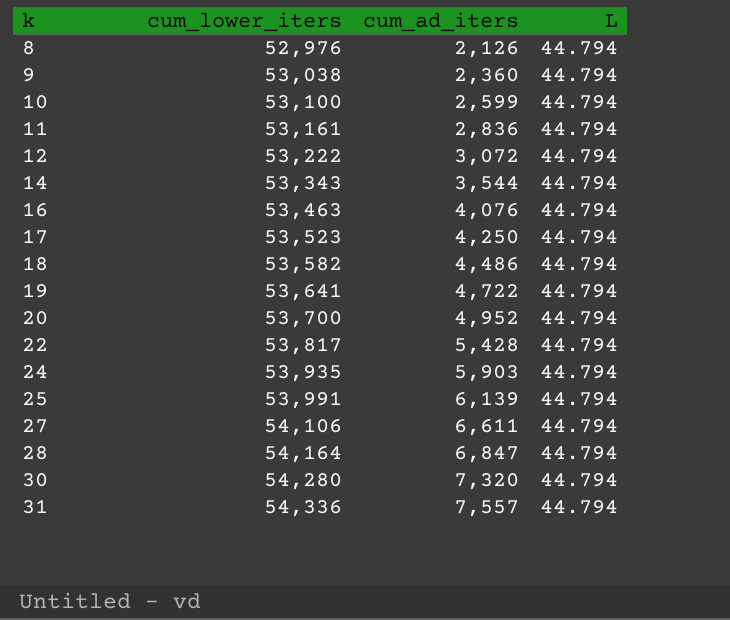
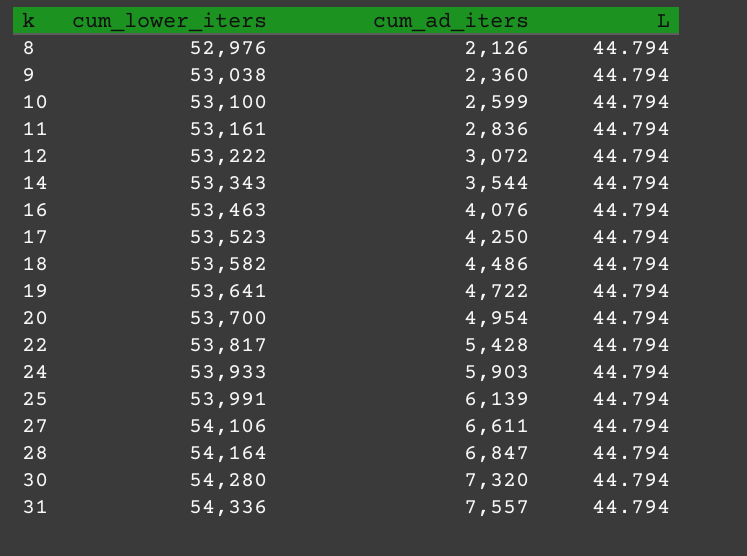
20 | cum_ad_iters: 4,952 -> 4,954
24 | cum_lower_iters: 53,935 -> 53,933

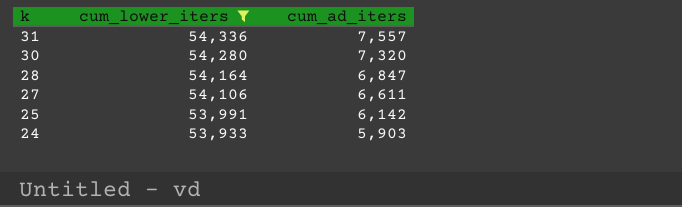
filter: none -> cum_lower_iters >= 53,933
row order: k ascending -> k descending
column L | position: 4 -> none
25 | cum_ad_iters: 6,139 -> 6,142

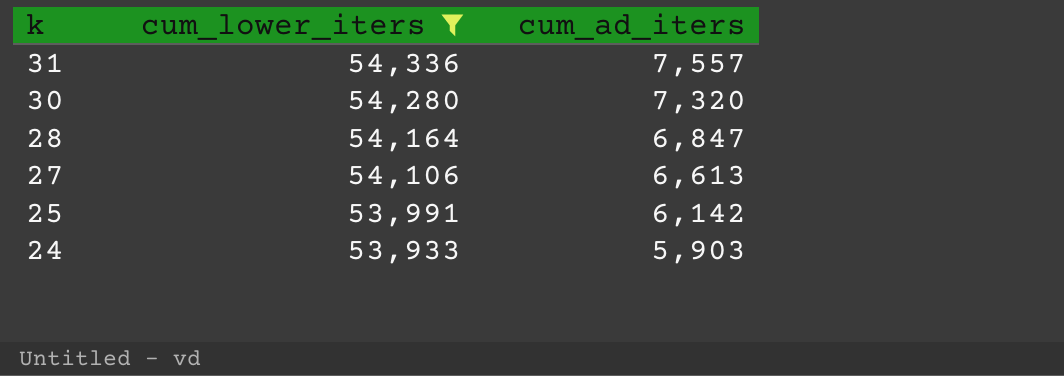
27 | cum_ad_iters: 6,611 -> 6,613

